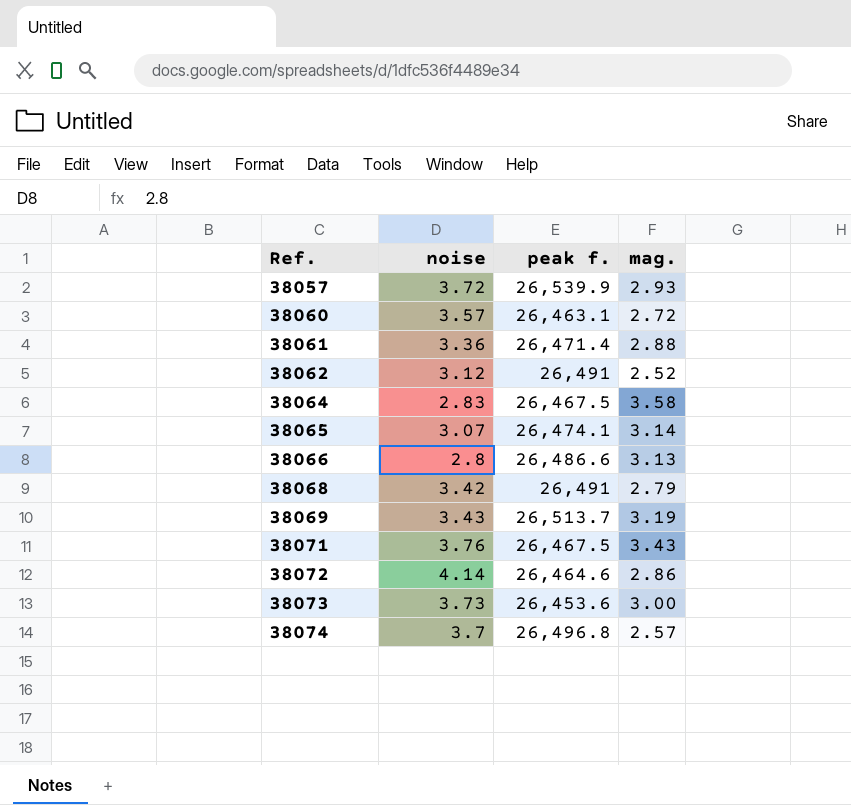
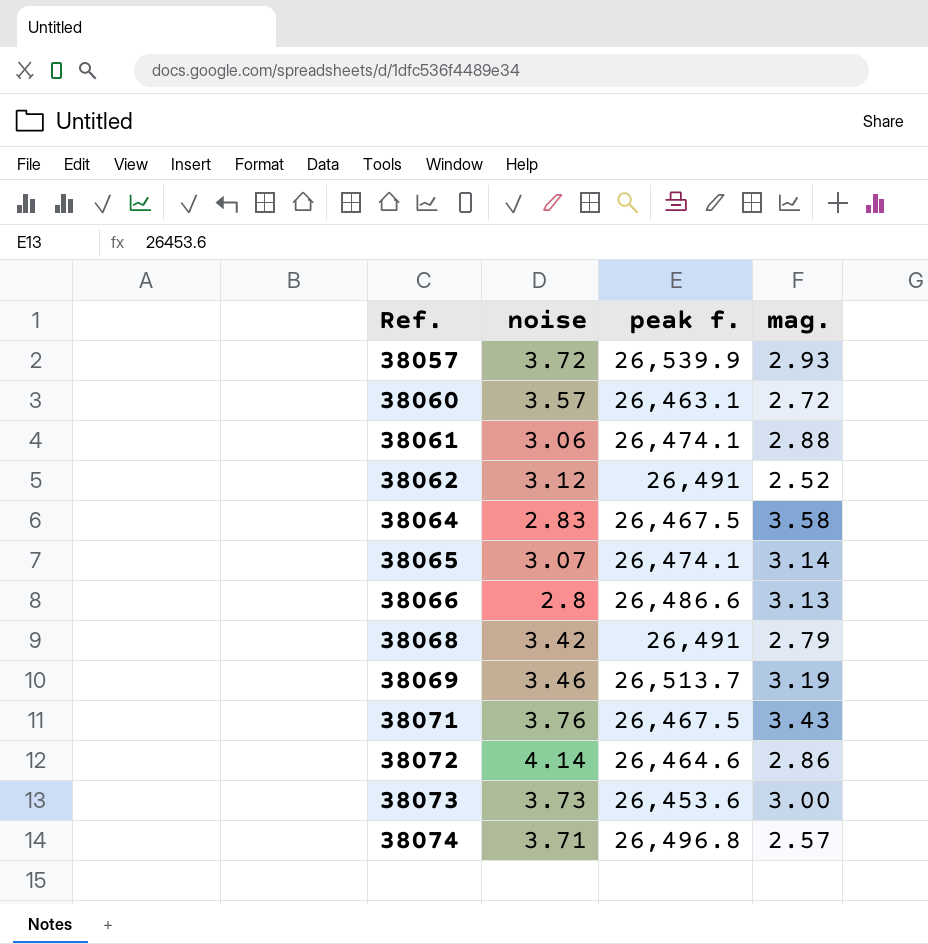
38061 | noise: 3.36 -> 3.06
38061 | peak f.: 26,471.4 -> 26,474.1
38069 | noise: 3.43 -> 3.46
38074 | noise: 3.7 -> 3.71

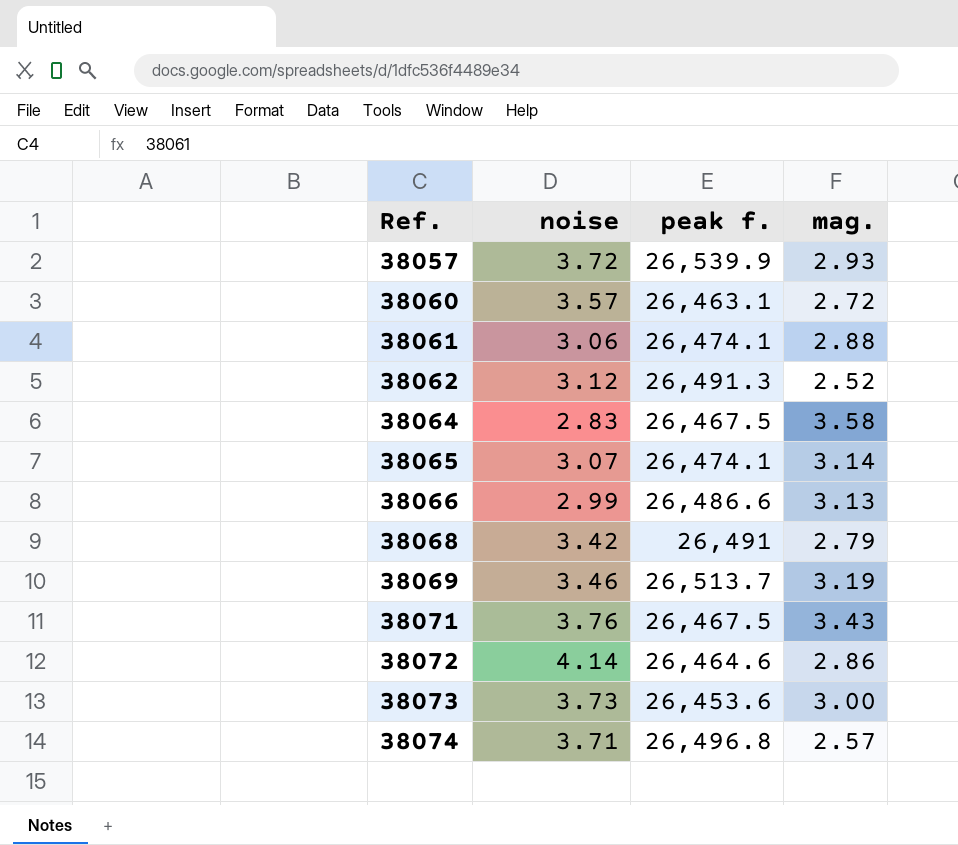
38062 | peak f.: 26,491 -> 26,491.3
38066 | noise: 2.8 -> 2.99

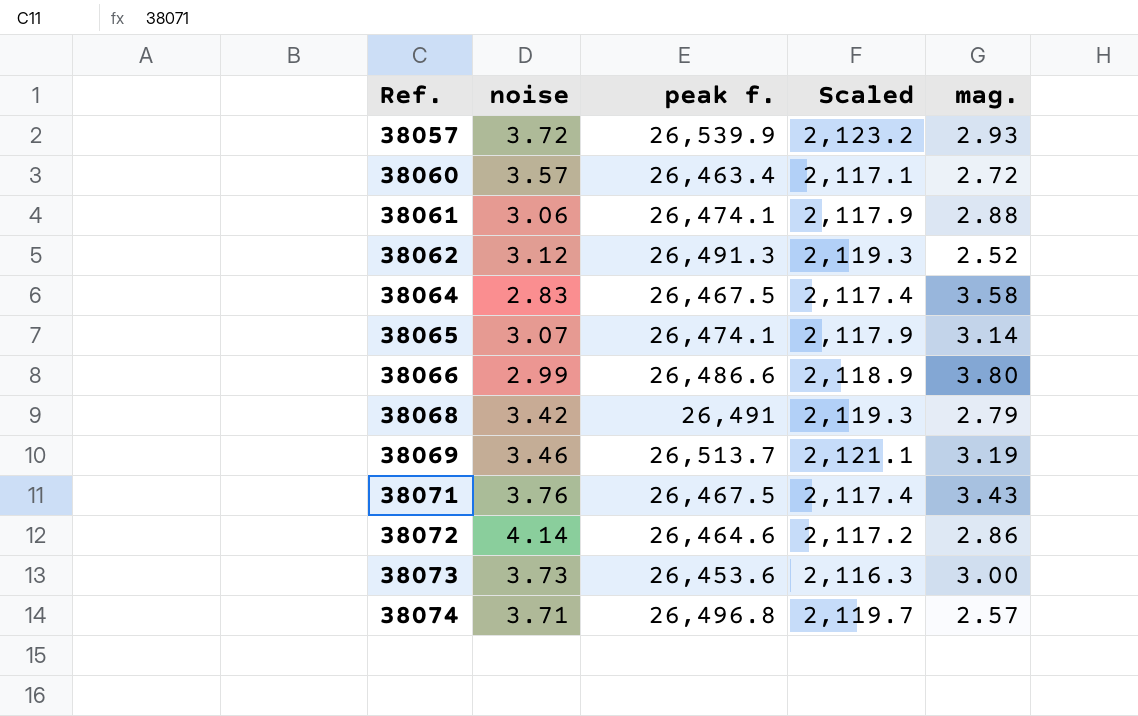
column Scaled | formula: none -> [peak f.] * 0.08
38060 | peak f.: 26,463.1 -> 26,463.4
38066 | mag.: 3.13 -> 3.80

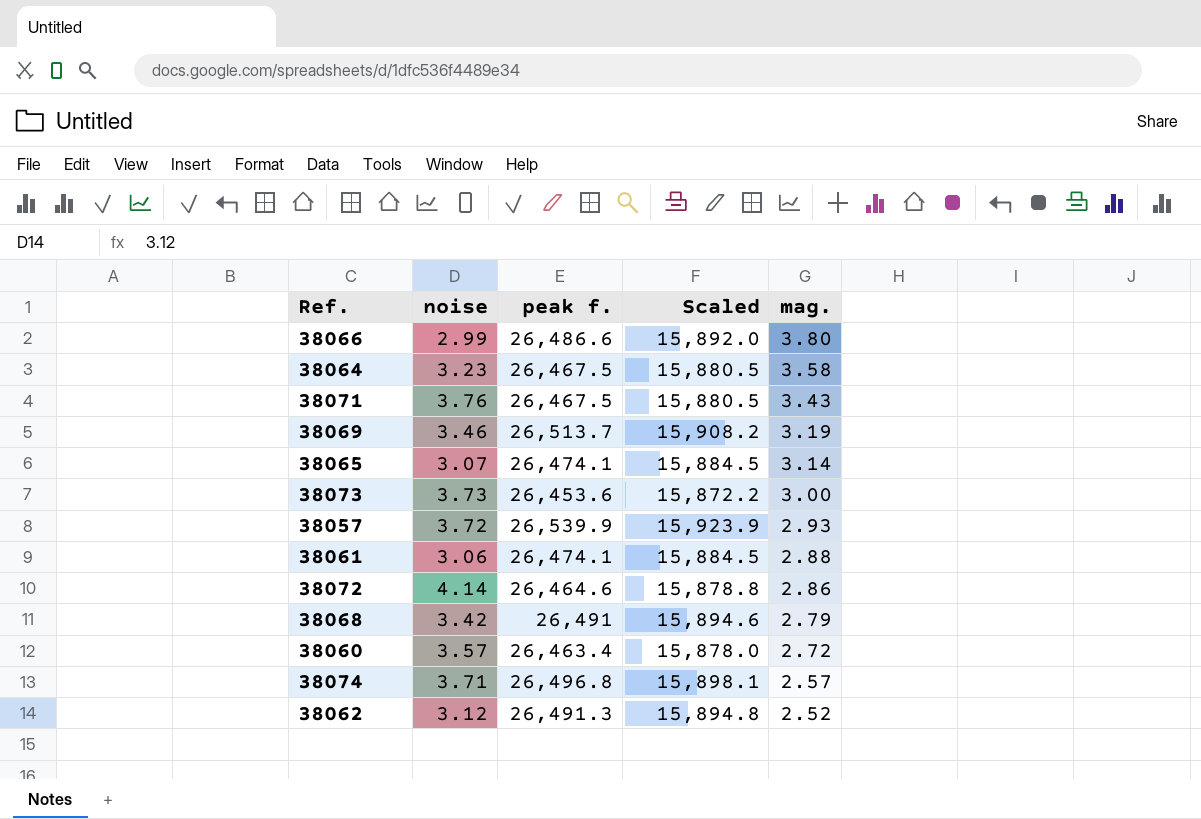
row order: Ref. ascending -> mag. descending
column Scaled | formula: [peak f.] * 0.08 -> [peak f.] * 0.6
38064 | noise: 2.83 -> 3.23

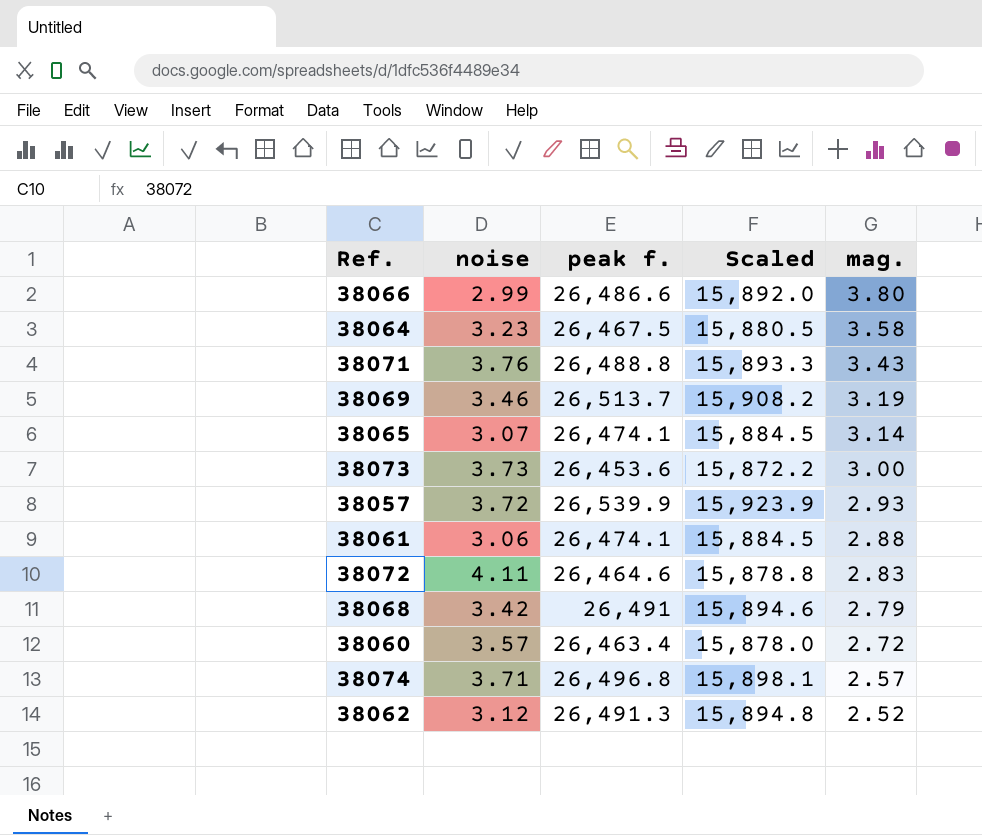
38071 | peak f.: 26,467.5 -> 26,488.8
38071 | Scaled: 15,880.5 -> 15,893.3
38072 | noise: 4.14 -> 4.11
38072 | mag.: 2.86 -> 2.83

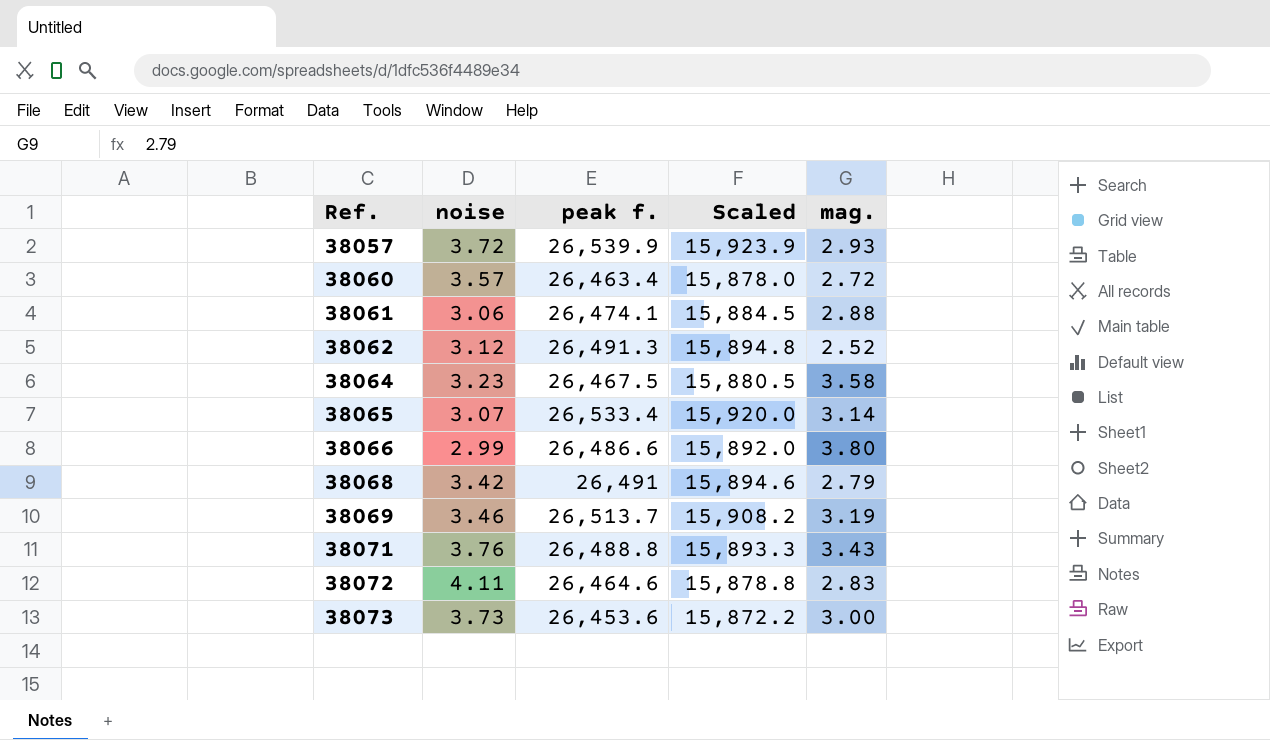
row order: mag. descending -> Ref. ascending
row 38074: 3.71 | 26,496.8 | 15,898.1 | 2.57 -> none
38065 | peak f.: 26,474.1 -> 26,533.4
38065 | Scaled: 15,884.5 -> 15,920.0

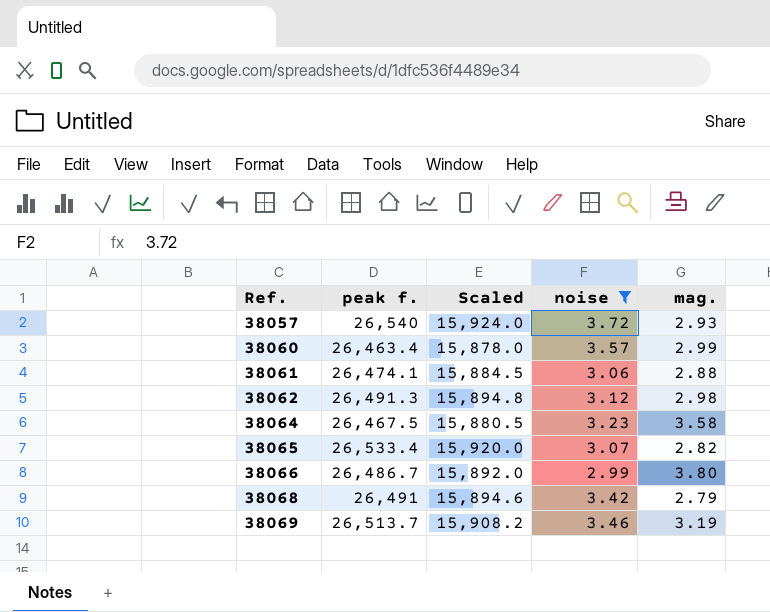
filter: none -> noise <= 3.72
column noise | position: 2 -> 4
38057 | peak f.: 26,539.9 -> 26,540
38057 | Scaled: 15,923.9 -> 15,924.0
38060 | mag.: 2.72 -> 2.99
38062 | mag.: 2.52 -> 2.98
38065 | mag.: 3.14 -> 2.82
38066 | peak f.: 26,486.6 -> 26,486.7

